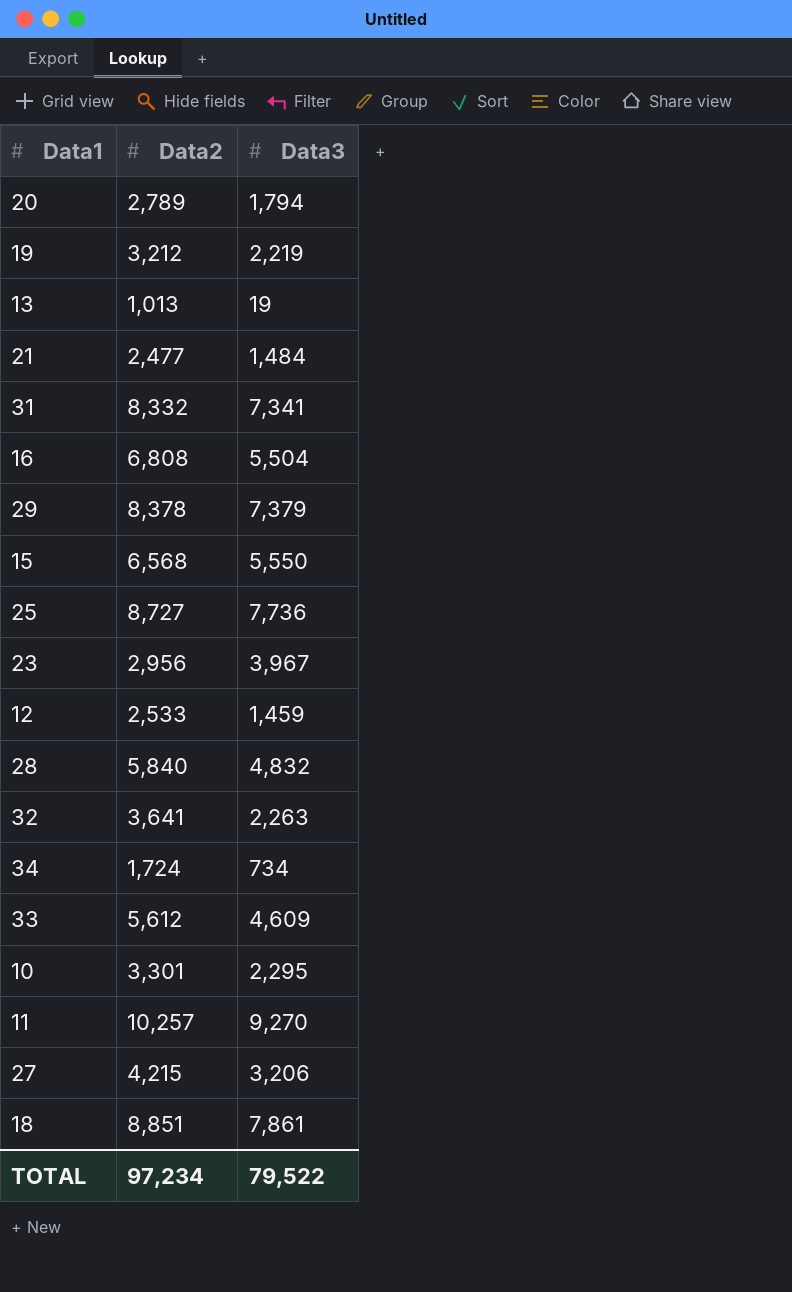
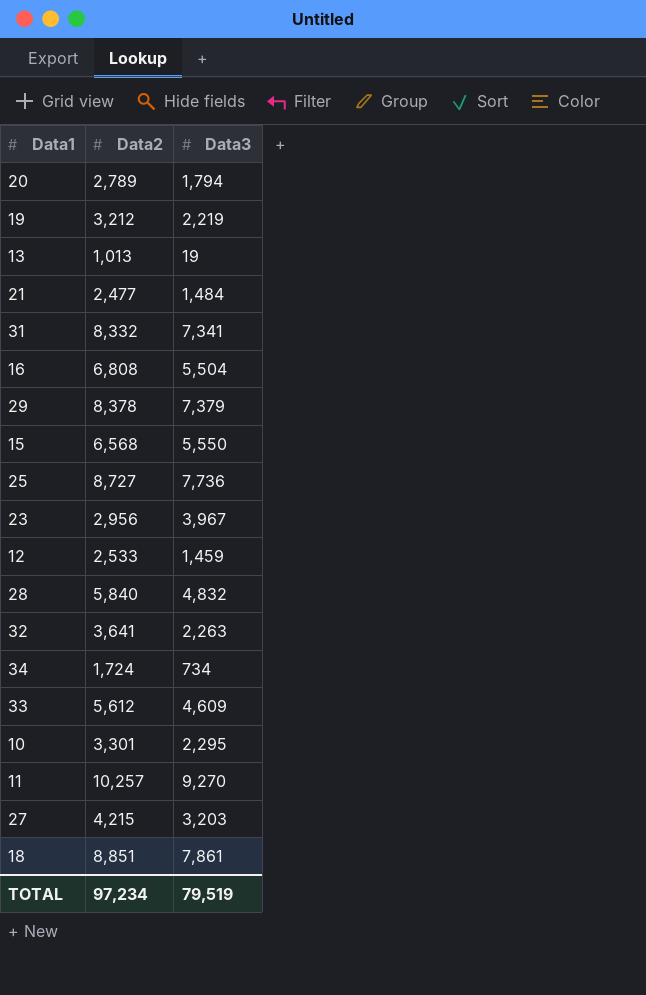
27 | Data3: 3,206 -> 3,203
TOTAL | Data3: 79,522 -> 79,519

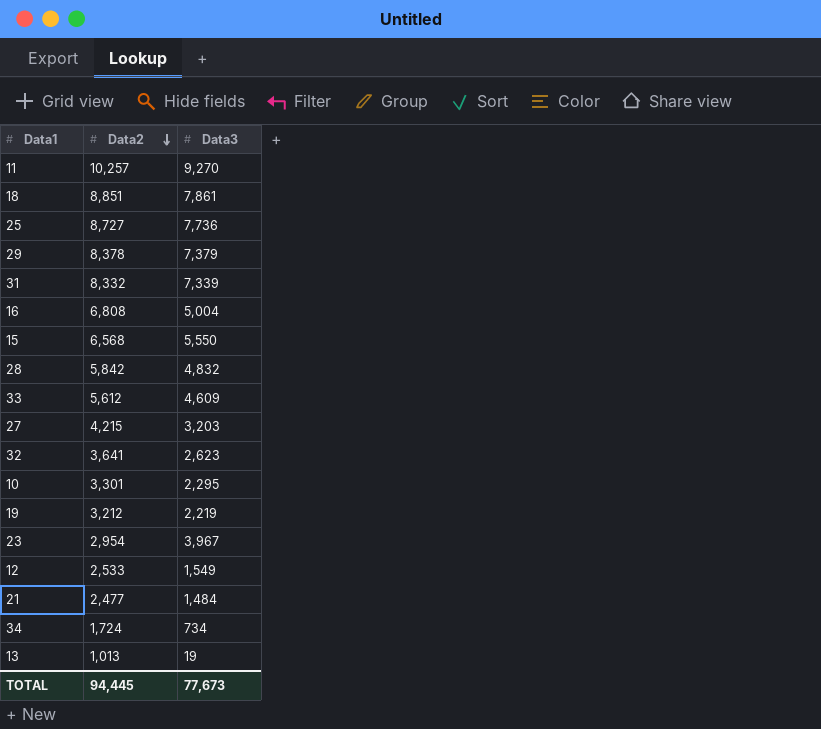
row order: none -> Data2 descending
row 20: 2,789 | 1,794 -> none
31 | Data3: 7,341 -> 7,339
16 | Data3: 5,504 -> 5,004
28 | Data2: 5,840 -> 5,842
32 | Data3: 2,263 -> 2,623
23 | Data2: 2,956 -> 2,954
12 | Data3: 1,459 -> 1,549
TOTAL | Data2: 97,234 -> 94,445
TOTAL | Data3: 79,519 -> 77,673

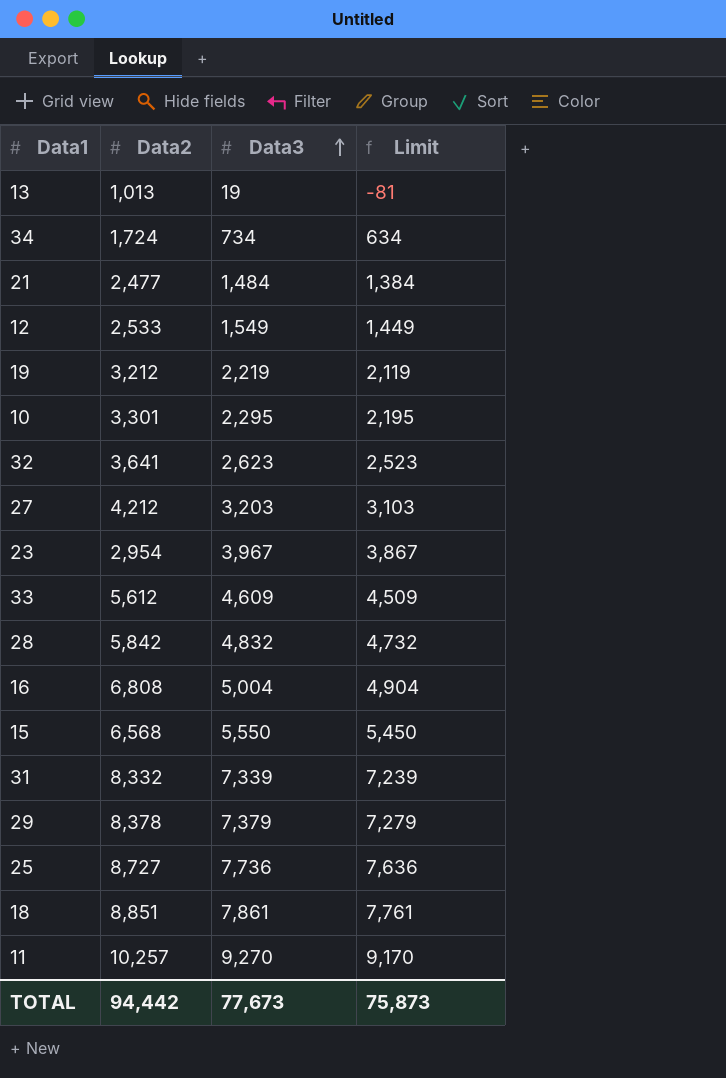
row order: Data2 descending -> Data3 ascending
column Limit | formula: none -> [Data3] - 100
27 | Data2: 4,215 -> 4,212
TOTAL | Data2: 94,445 -> 94,442

